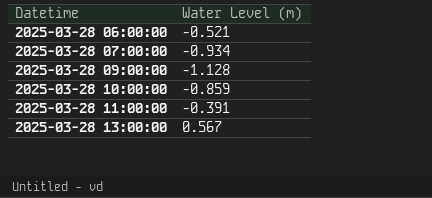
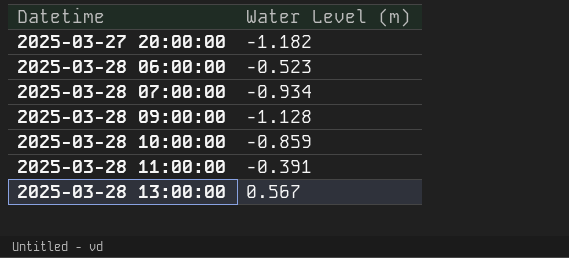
row 2025-03-27 20:00:00: none -> -1.182
2025-03-28 06:00:00 | Water Level (m): -0.521 -> -0.523

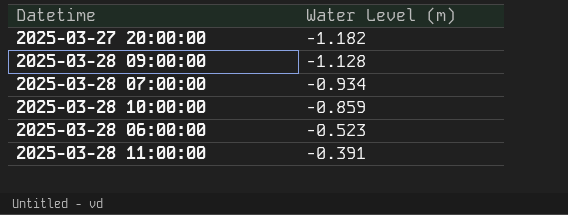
row order: Datetime ascending -> Water Level (m) ascending
row 2025-03-28 13:00:00: 0.567 -> none

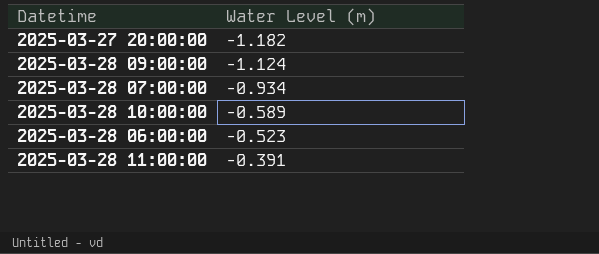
2025-03-28 09:00:00 | Water Level (m): -1.128 -> -1.124
2025-03-28 10:00:00 | Water Level (m): -0.859 -> -0.589

